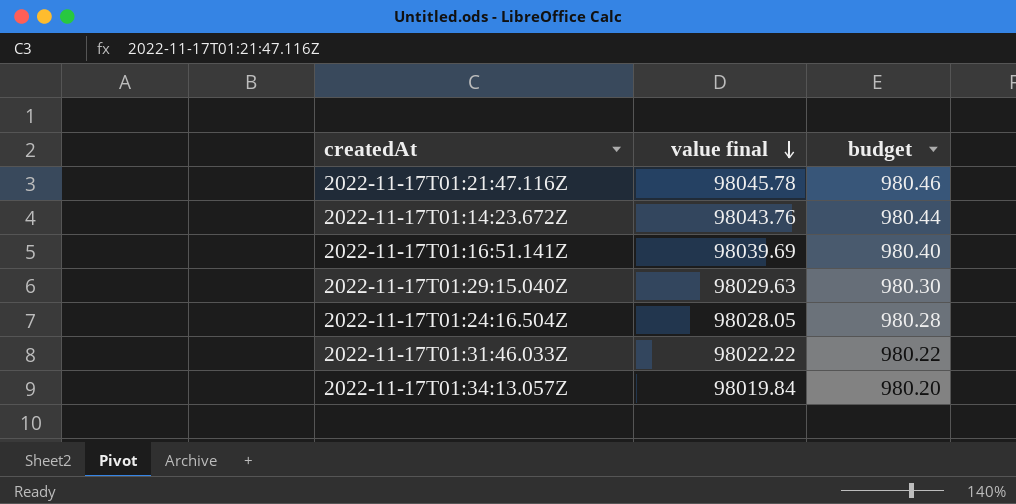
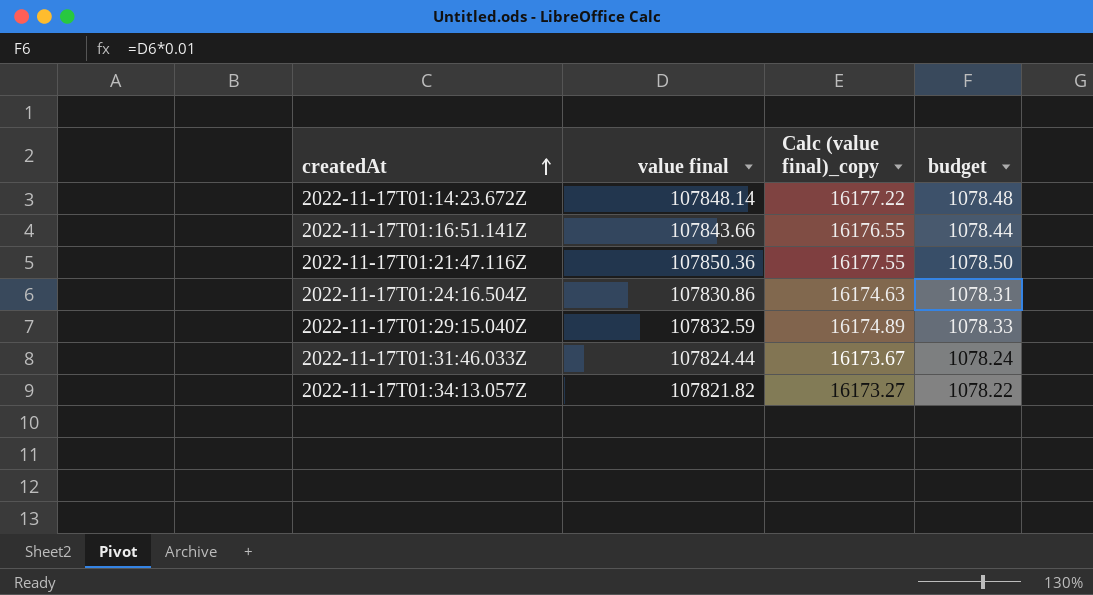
row order: value final descending -> createdAt ascending
column Calc (value final)_copy | formula: none -> [value final] * 0.15
2022-11-17T01:14:23.672Z | value final: 98043.76 -> 107848.14
2022-11-17T01:14:23.672Z | budget: 980.44 -> 1078.48
2022-11-17T01:16:51.141Z | value final: 98039.69 -> 107843.66
2022-11-17T01:16:51.141Z | budget: 980.40 -> 1078.44
2022-11-17T01:21:47.116Z | value final: 98045.78 -> 107850.36
2022-11-17T01:21:47.116Z | budget: 980.46 -> 1078.50
2022-11-17T01:24:16.504Z | value final: 98028.05 -> 107830.86
2022-11-17T01:24:16.504Z | budget: 980.28 -> 1078.31
2022-11-17T01:29:15.040Z | value final: 98029.63 -> 107832.59
2022-11-17T01:29:15.040Z | budget: 980.30 -> 1078.33
2022-11-17T01:31:46.033Z | value final: 98022.22 -> 107824.44
2022-11-17T01:31:46.033Z | budget: 980.22 -> 1078.24
2022-11-17T01:34:13.057Z | value final: 98019.84 -> 107821.82
2022-11-17T01:34:13.057Z | budget: 980.20 -> 1078.22

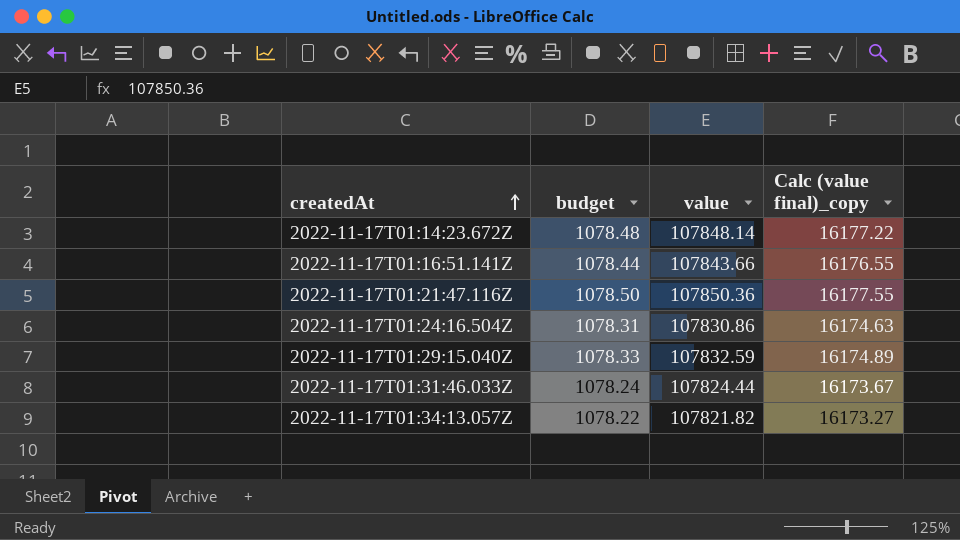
column budget | position: 4 -> 2
column name: value final -> value

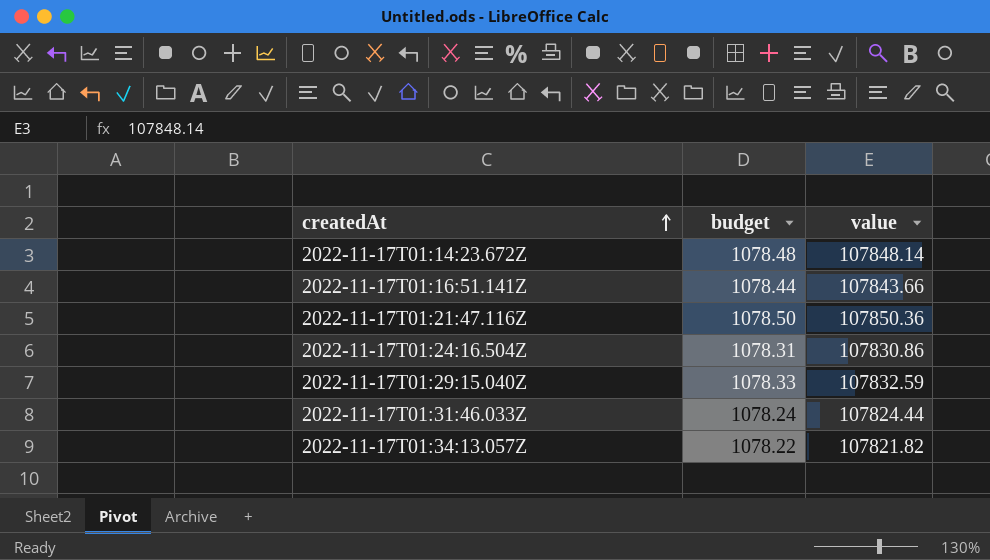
column Calc (value final)_copy | formula: [value] * 0.15 -> none

